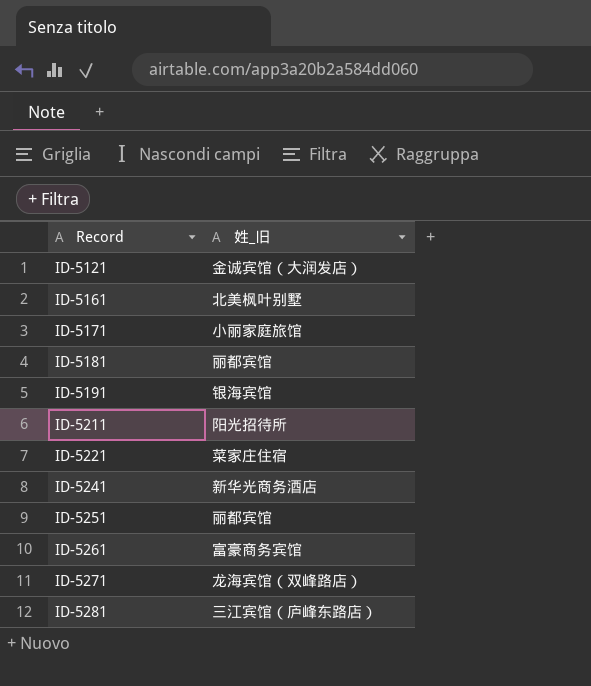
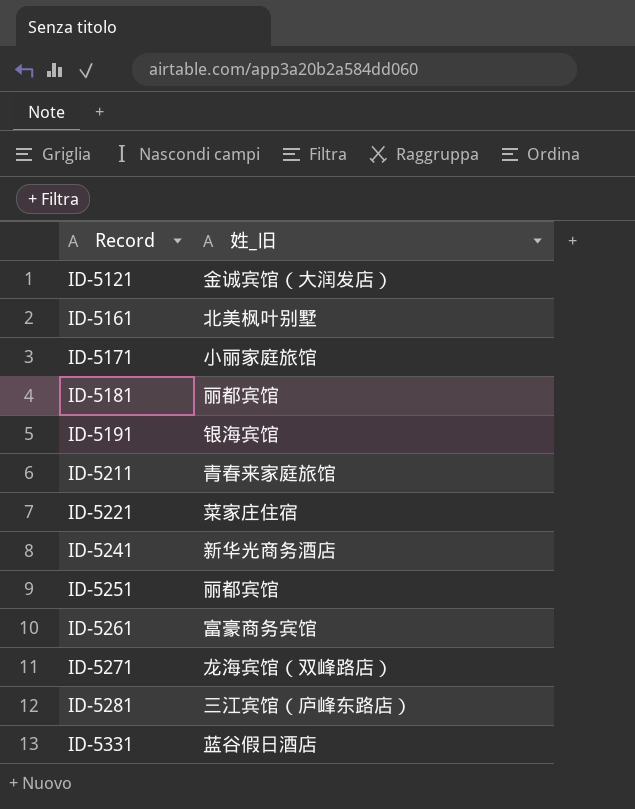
ID-5211 | 姓_旧: 阳光招待所 -> 青春来家庭旅馆
row ID-5331: none -> 蓝谷假日酒店

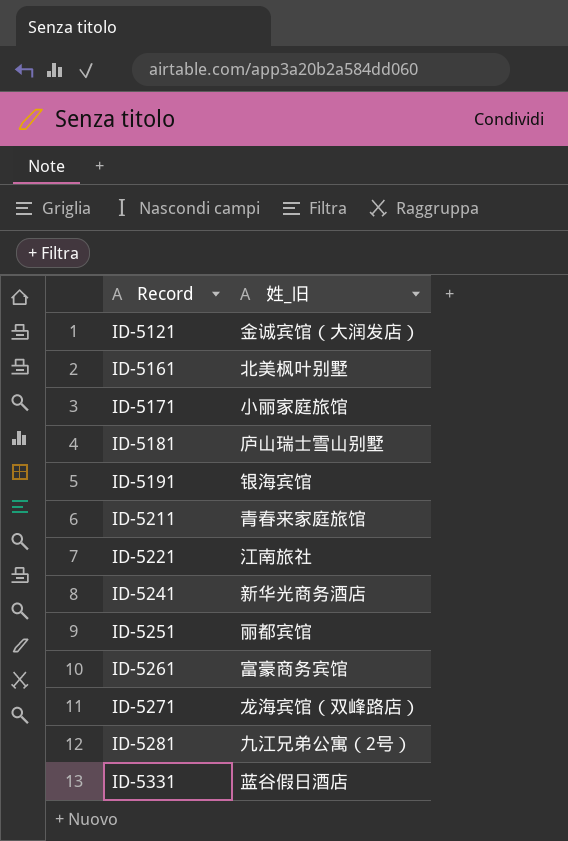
ID-5181 | 姓_旧: 丽都宾馆 -> 庐山瑞士雪山别墅
ID-5221 | 姓_旧: 菜家庄住宿 -> 江南旅社
ID-5281 | 姓_旧: 三江宾馆（庐峰东路店） -> 九江兄弟公寓（2号）

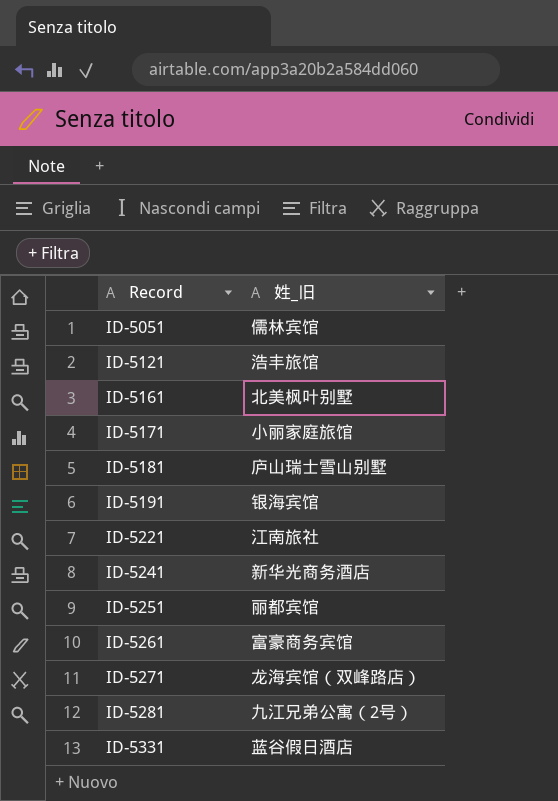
row ID-5211: 青春来家庭旅馆 -> none
row ID-5051: none -> 儒林宾馆
ID-5121 | 姓_旧: 金诚宾馆（大润发店） -> 浩丰旅馆

